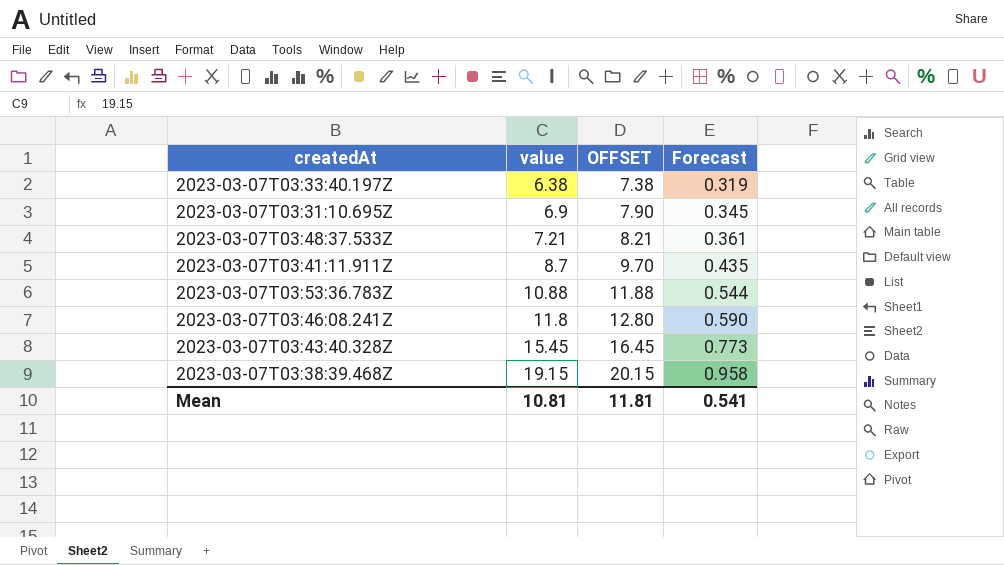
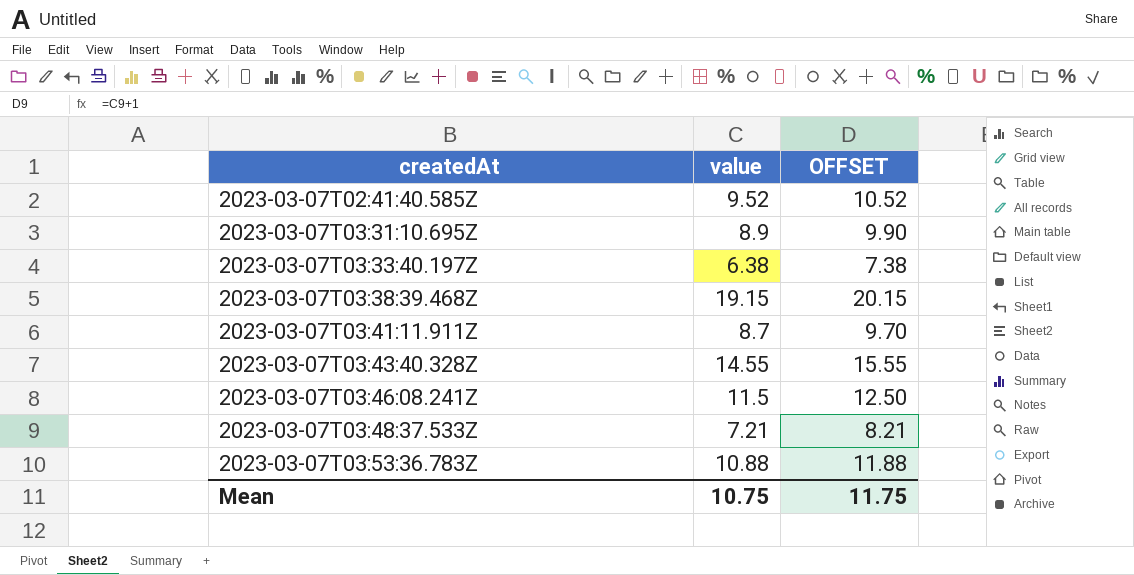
row order: value ascending -> createdAt ascending
column Forecast | formula: [value] * 0.05 -> none
row 2023-03-07T02:41:40.585Z: none -> 9.52 | 10.52
2023-03-07T03:31:10.695Z | value: 6.9 -> 8.9
2023-03-07T03:31:10.695Z | OFFSET: 7.90 -> 9.90
2023-03-07T03:43:40.328Z | value: 15.45 -> 14.55
2023-03-07T03:43:40.328Z | OFFSET: 16.45 -> 15.55
2023-03-07T03:46:08.241Z | value: 11.8 -> 11.5
2023-03-07T03:46:08.241Z | OFFSET: 12.80 -> 12.50
Mean | value: 10.81 -> 10.75
Mean | OFFSET: 11.81 -> 11.75

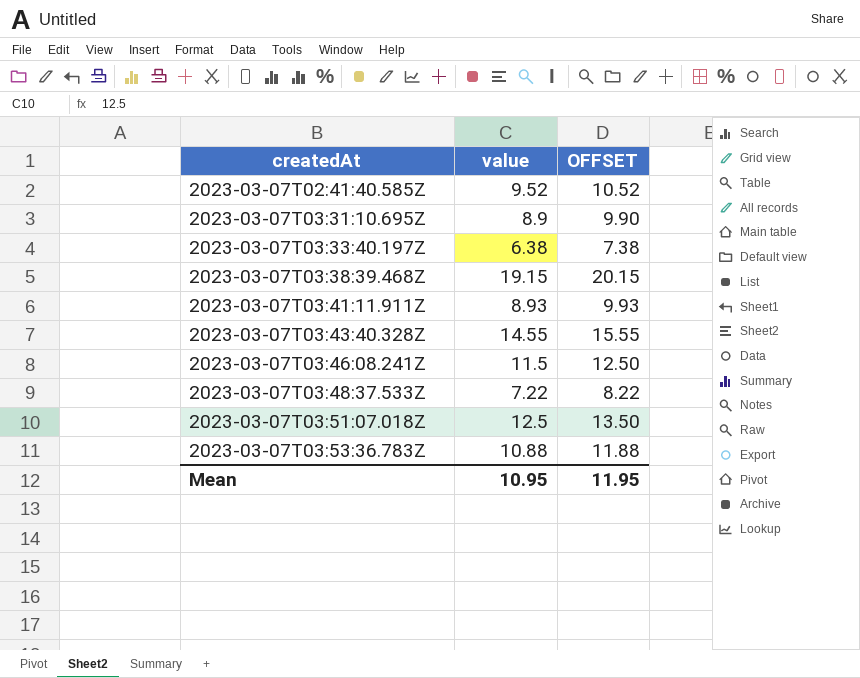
2023-03-07T03:41:11.911Z | value: 8.7 -> 8.93
2023-03-07T03:41:11.911Z | OFFSET: 9.70 -> 9.93
2023-03-07T03:48:37.533Z | value: 7.21 -> 7.22
2023-03-07T03:48:37.533Z | OFFSET: 8.21 -> 8.22
row 2023-03-07T03:51:07.018Z: none -> 12.5 | 13.50
Mean | value: 10.75 -> 10.95
Mean | OFFSET: 11.75 -> 11.95

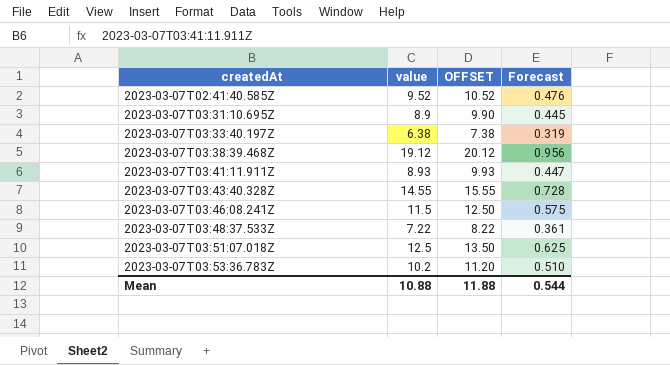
column Forecast | formula: none -> [value] * 0.05
2023-03-07T03:38:39.468Z | value: 19.15 -> 19.12
2023-03-07T03:38:39.468Z | OFFSET: 20.15 -> 20.12
2023-03-07T03:53:36.783Z | value: 10.88 -> 10.2
2023-03-07T03:53:36.783Z | OFFSET: 11.88 -> 11.20
Mean | value: 10.95 -> 10.88
Mean | OFFSET: 11.95 -> 11.88

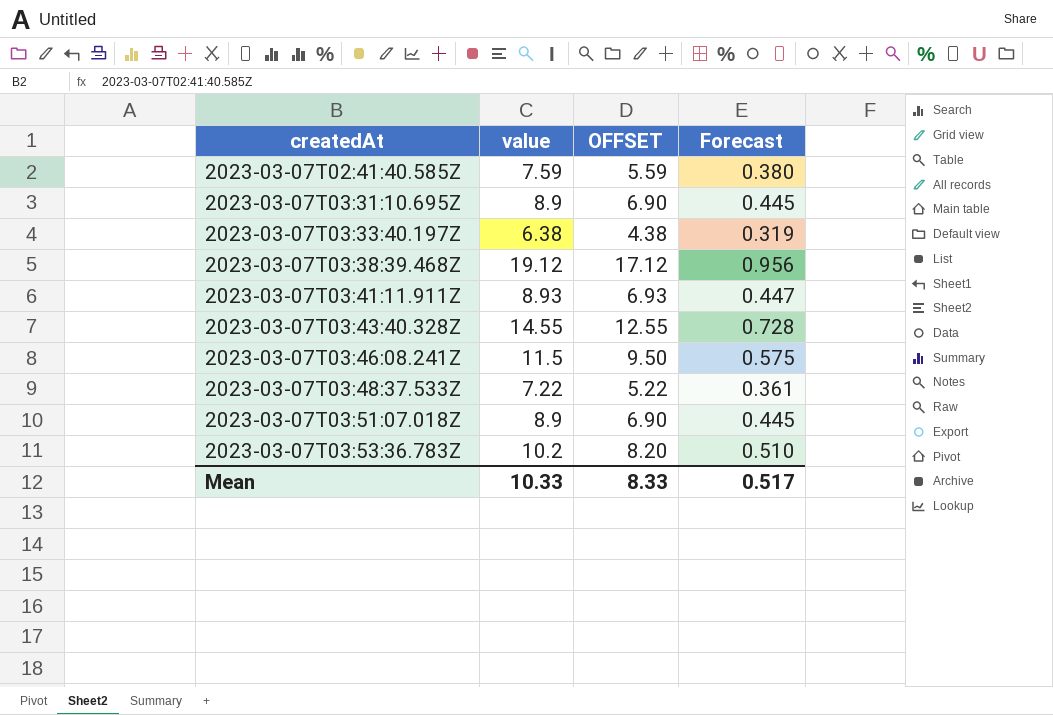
column OFFSET | formula: [value] + 1 -> [value] - 2
2023-03-07T02:41:40.585Z | value: 9.52 -> 7.59
2023-03-07T02:41:40.585Z | Forecast: 0.476 -> 0.380
2023-03-07T03:51:07.018Z | value: 12.5 -> 8.9
2023-03-07T03:51:07.018Z | Forecast: 0.625 -> 0.445
Mean | value: 10.88 -> 10.33
Mean | OFFSET: 11.88 -> 8.33
Mean | Forecast: 0.544 -> 0.517

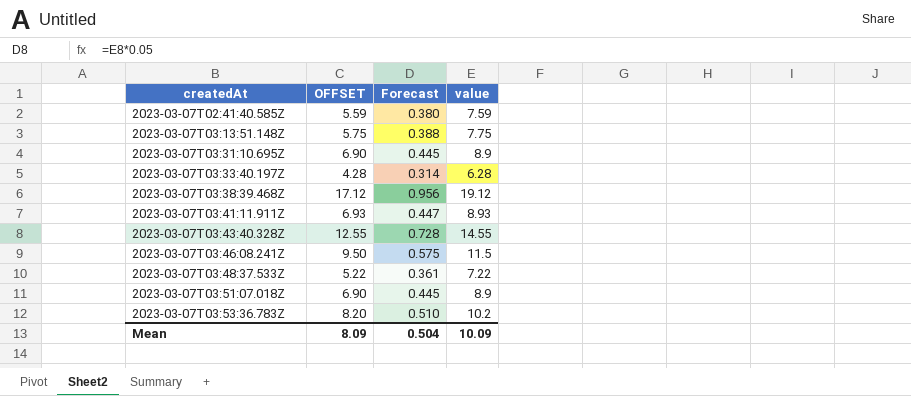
column value | position: 2 -> 4
row 2023-03-07T03:13:51.148Z: none -> 5.75 | 0.388 | 7.75
2023-03-07T03:33:40.197Z | OFFSET: 4.38 -> 4.28
2023-03-07T03:33:40.197Z | Forecast: 0.319 -> 0.314
2023-03-07T03:33:40.197Z | value: 6.38 -> 6.28
Mean | OFFSET: 8.33 -> 8.09
Mean | Forecast: 0.517 -> 0.504
Mean | value: 10.33 -> 10.09

